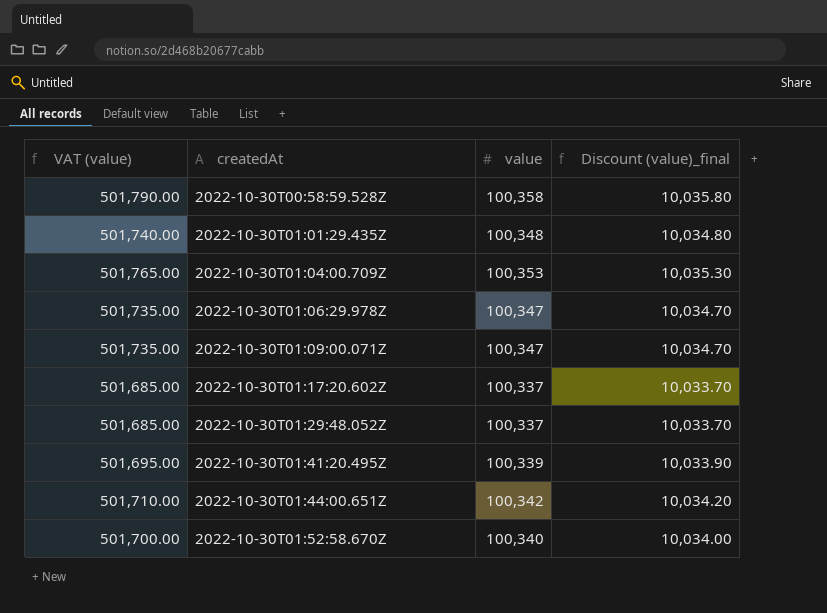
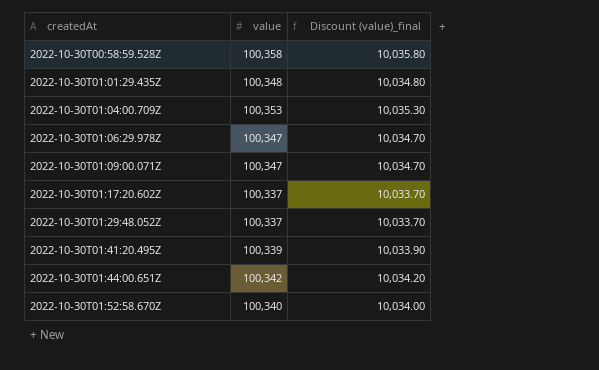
column VAT (value) | formula: [value] * 5 -> none

